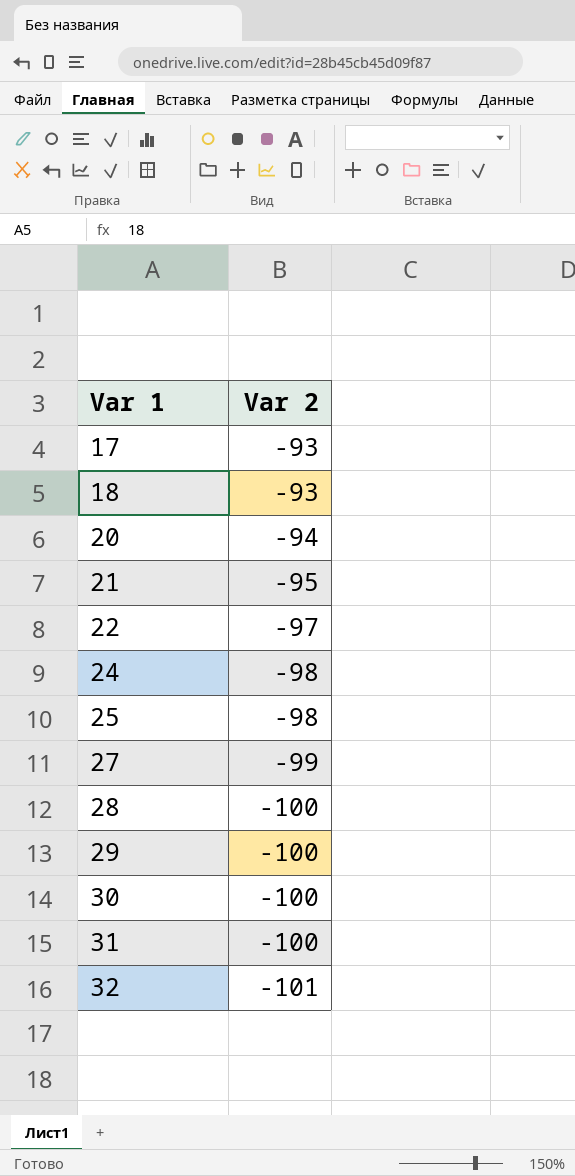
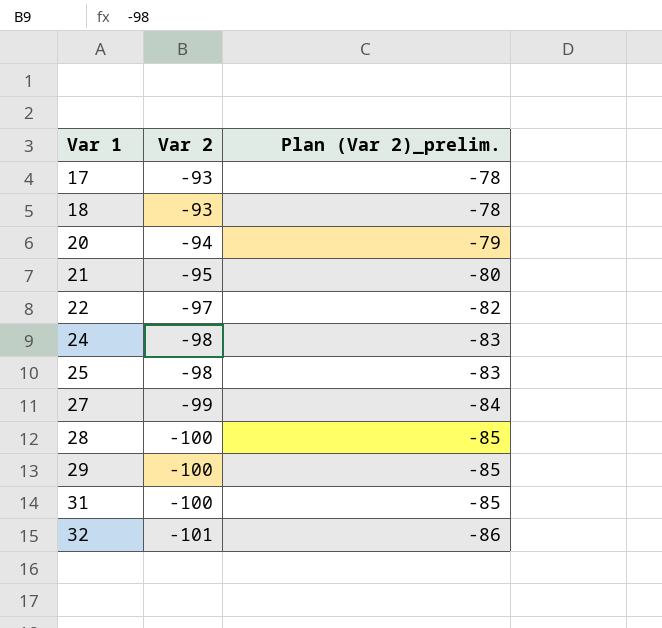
column Plan (Var 2)_prelim. | formula: none -> [Var 2] + 15
row 30: -100 -> none

